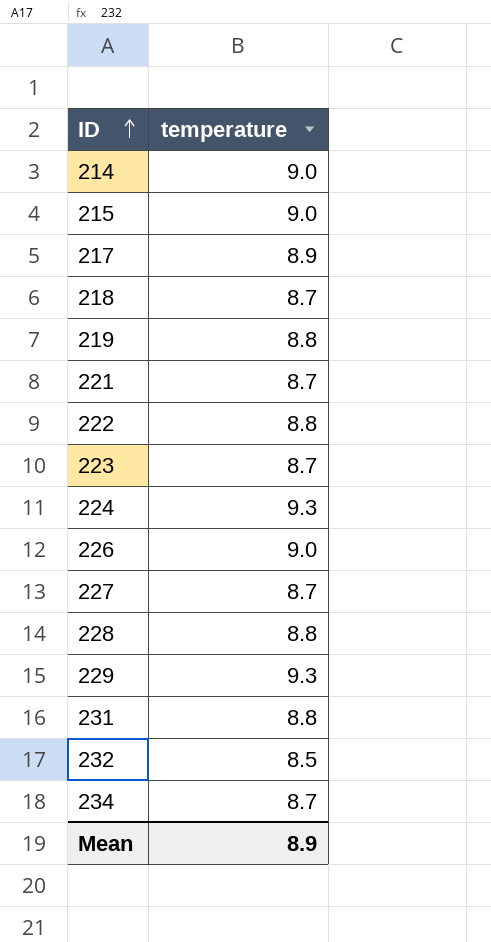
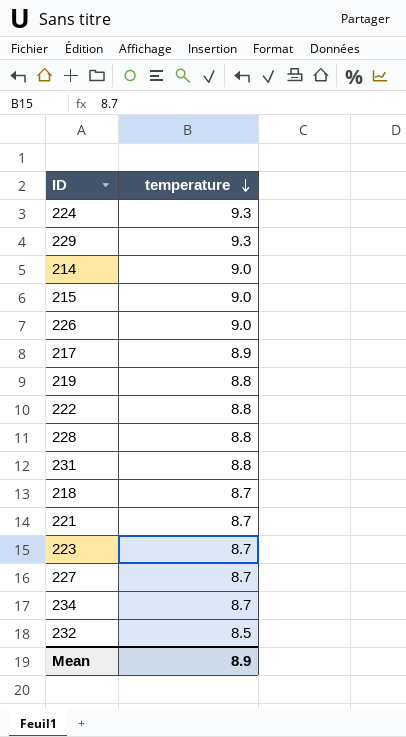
row order: ID ascending -> temperature descending

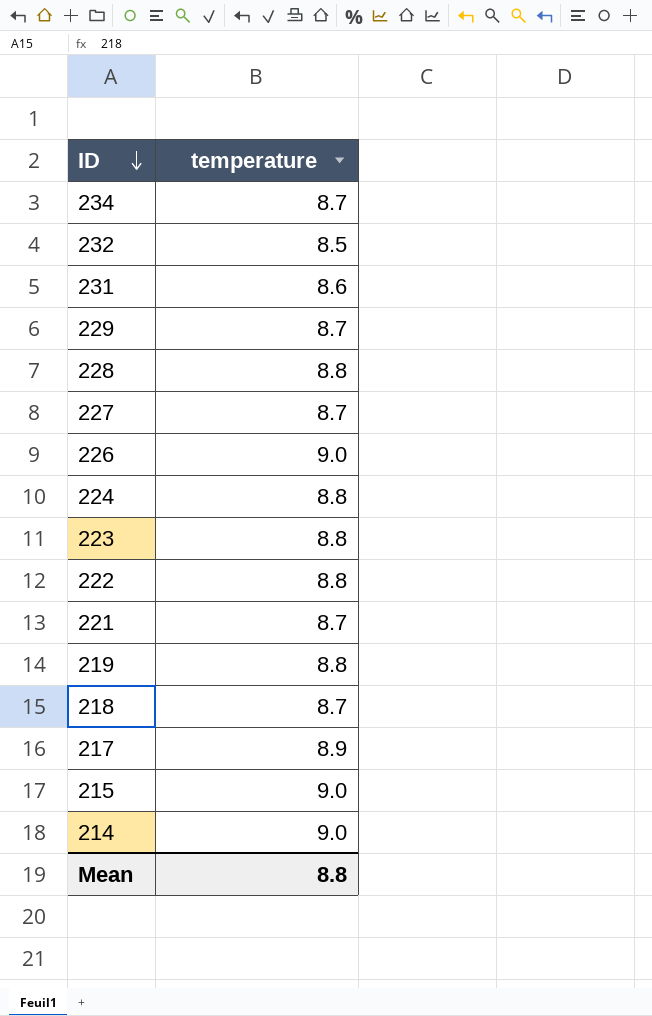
row order: temperature descending -> ID descending
231 | temperature: 8.8 -> 8.6
229 | temperature: 9.3 -> 8.7
224 | temperature: 9.3 -> 8.8
223 | temperature: 8.7 -> 8.8
Mean | temperature: 8.9 -> 8.8

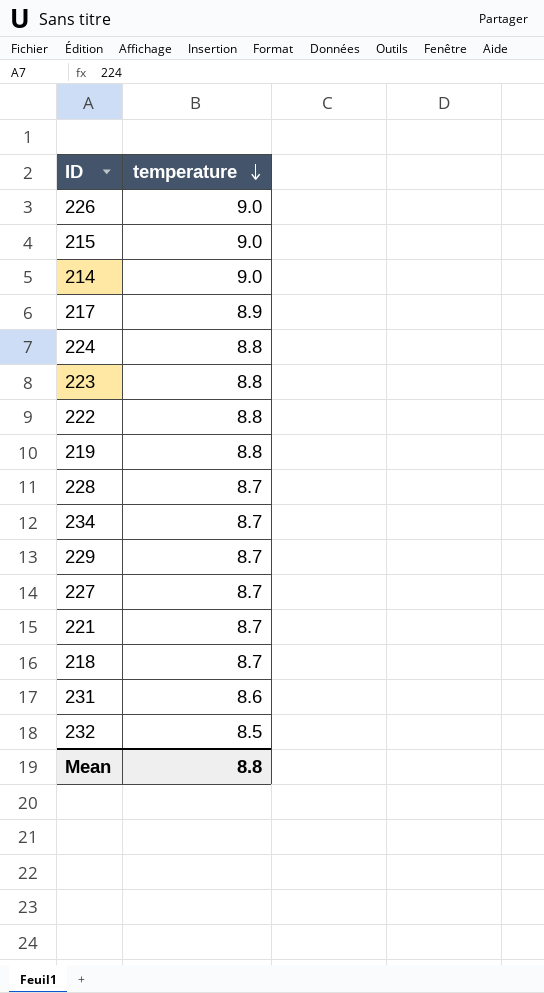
row order: ID descending -> temperature descending
228 | temperature: 8.8 -> 8.7

